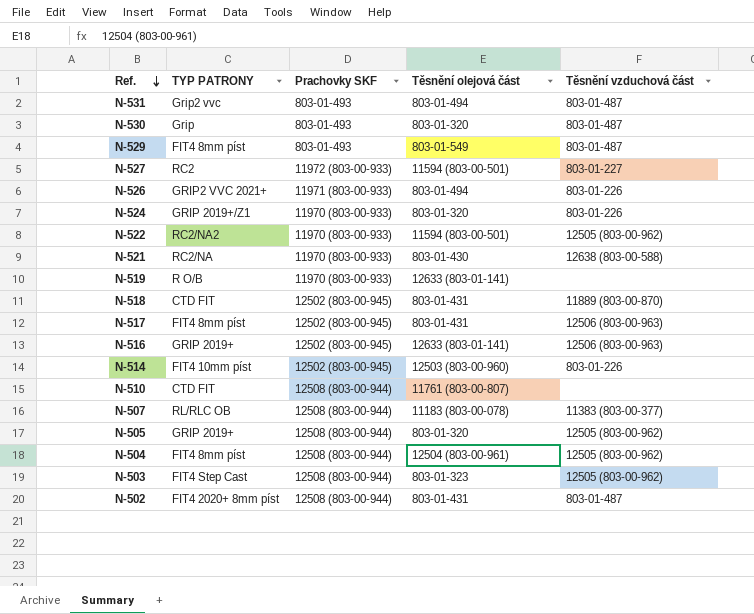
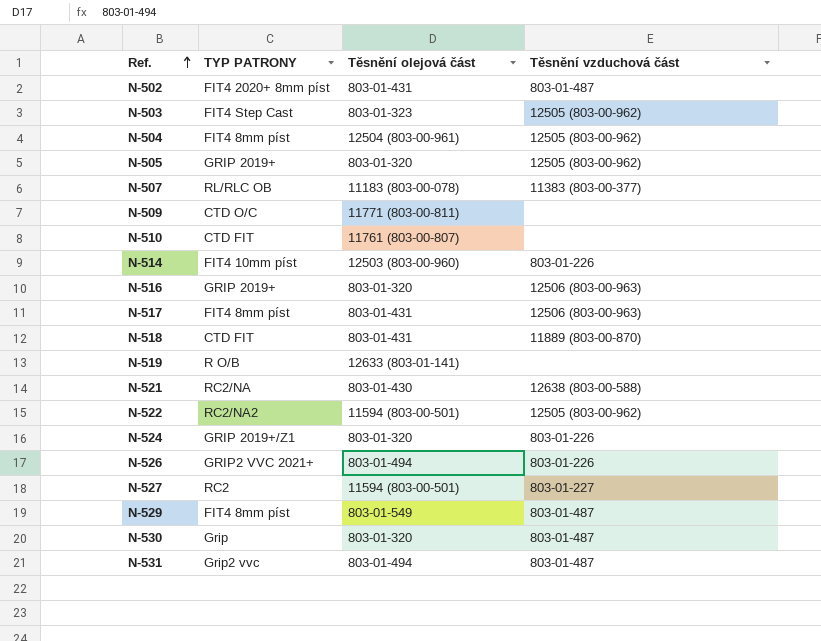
row order: Ref. descending -> Ref. ascending
column Prachovky SKF | position: 3 -> none
row N-509: none -> CTD O/C | 11771 (803-00-811) | none
N-516 | Těsnění olejová část: 12633 (803-01-141) -> 803-01-320

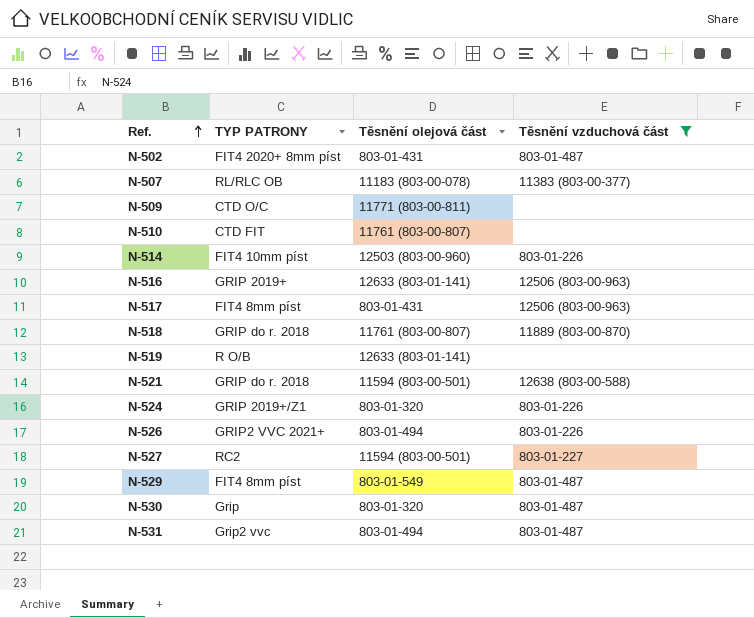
filter: none -> Těsnění vzduchová část != 12505 (803-00-962)
N-516 | Těsnění olejová část: 803-01-320 -> 12633 (803-01-141)
N-518 | TYP PATRONY: CTD FIT -> GRIP do r. 2018
N-518 | Těsnění olejová část: 803-01-431 -> 11761 (803-00-807)
N-521 | TYP PATRONY: RC2/NA -> GRIP do r. 2018
N-521 | Těsnění olejová část: 803-01-430 -> 11594 (803-00-501)

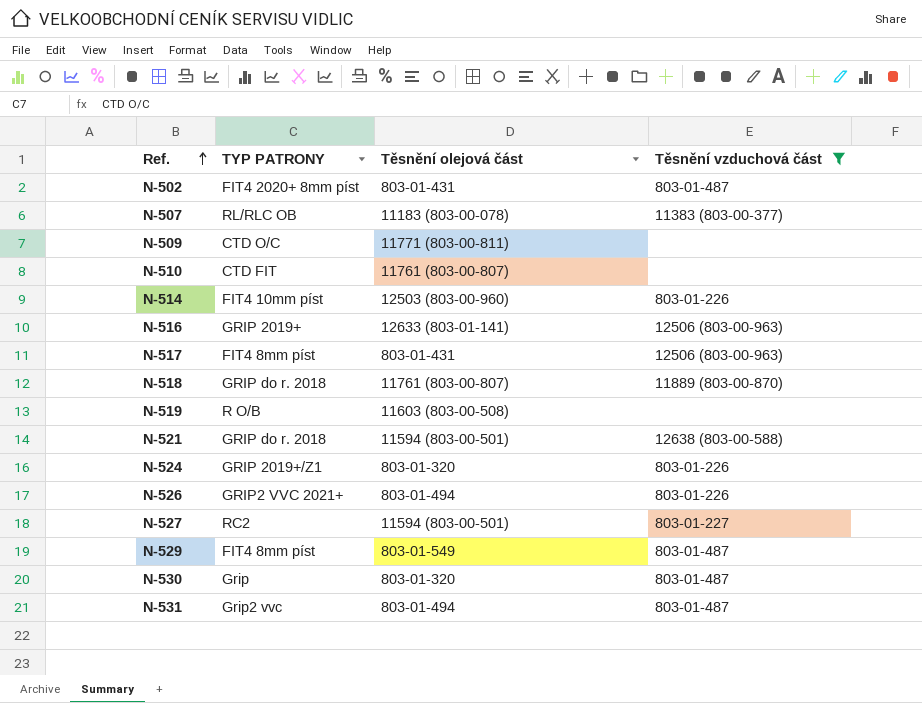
N-519 | Těsnění olejová část: 12633 (803-01-141) -> 11603 (803-00-508)

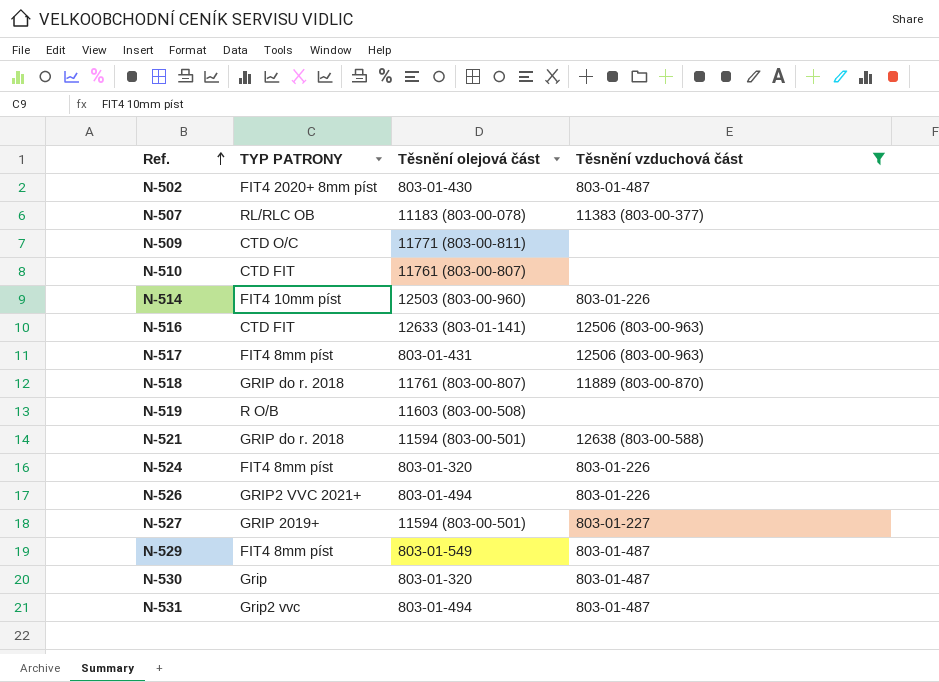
N-502 | Těsnění olejová část: 803-01-431 -> 803-01-430
N-516 | TYP PATRONY: GRIP 2019+ -> CTD FIT
N-524 | TYP PATRONY: GRIP 2019+/Z1 -> FIT4 8mm píst
N-527 | TYP PATRONY: RC2 -> GRIP 2019+

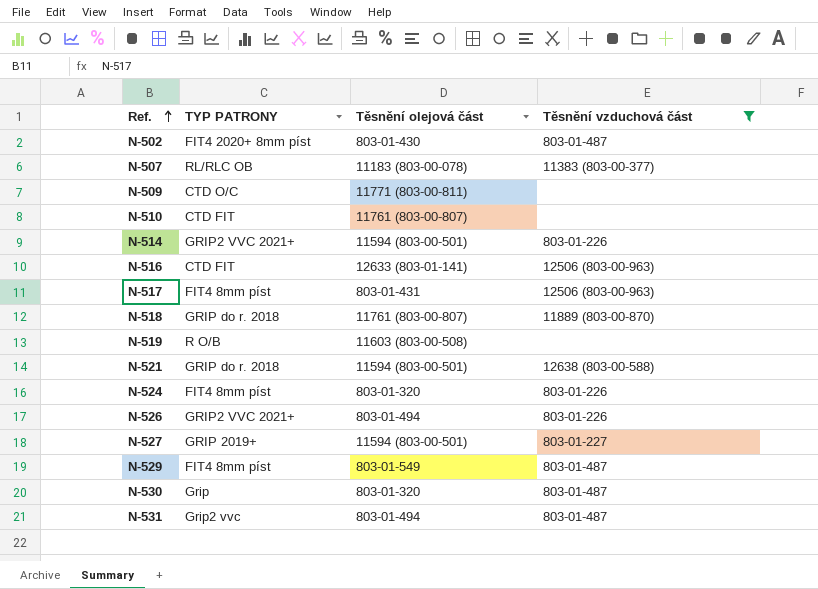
N-514 | TYP PATRONY: FIT4 10mm píst -> GRIP2 VVC 2021+
N-514 | Těsnění olejová část: 12503 (803-00-960) -> 11594 (803-00-501)

